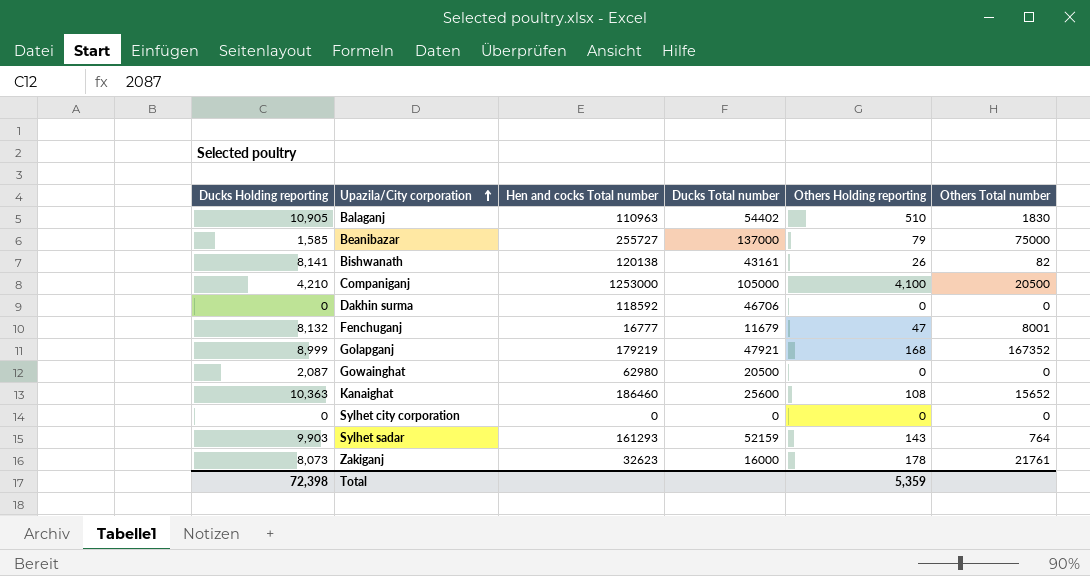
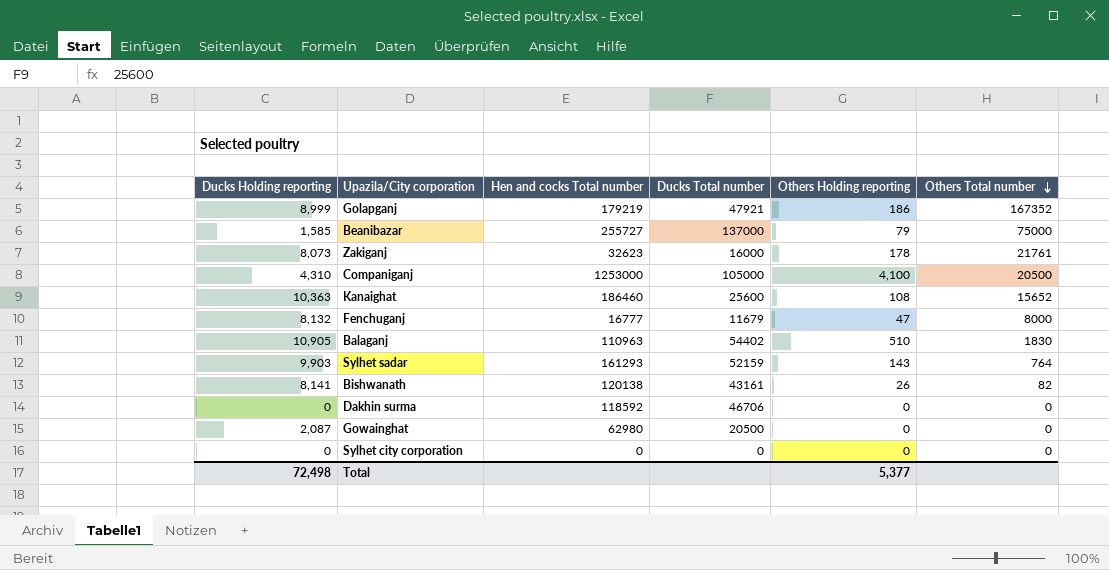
row order: Upazila/City corporation ascending -> Others Total number descending
Golapganj | Others Holding reporting: 168 -> 186
Companiganj | Ducks Holding reporting: 4,210 -> 4,310
Fenchuganj | Others Total number: 8001 -> 8000
Total | Ducks Holding reporting: 72,398 -> 72,498
Total | Others Holding reporting: 5,359 -> 5,377

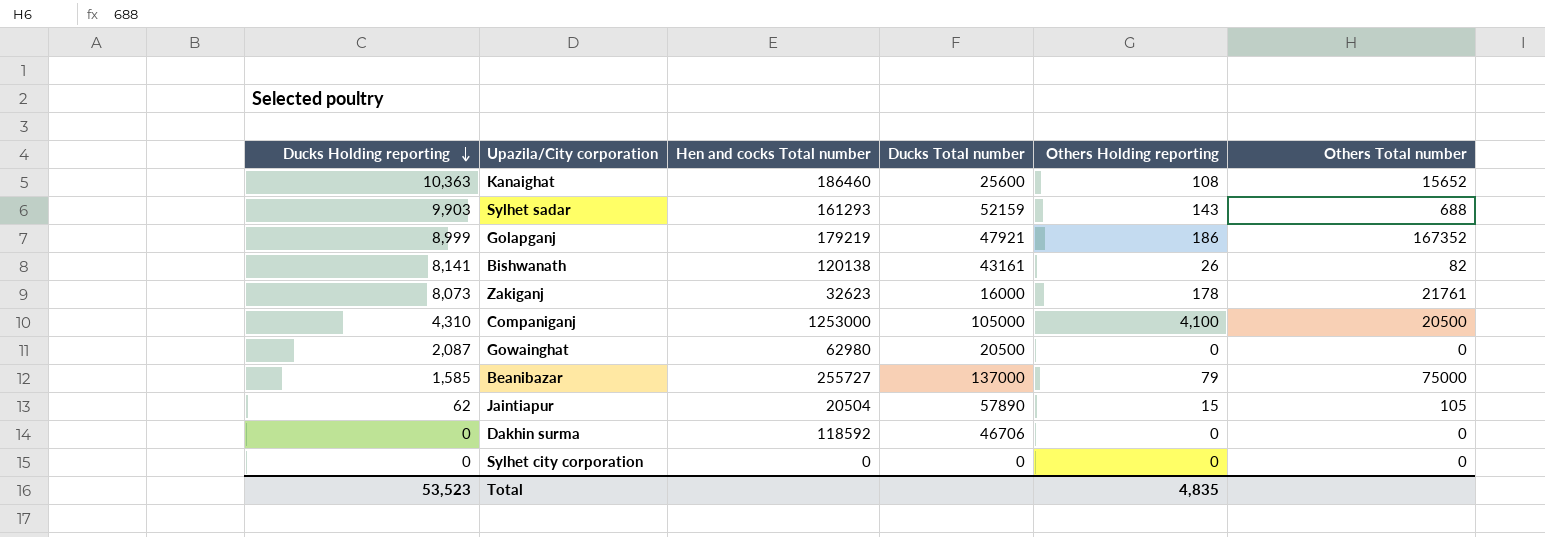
row order: Others Total number descending -> Ducks Holding reporting descending
row Fenchuganj: 8,132 | 16777 | 11679 | 47 | 8000 -> none
row Balaganj: 10,905 | 110963 | 54402 | 510 | 1830 -> none
Sylhet sadar | Others Total number: 764 -> 688
row Jaintiapur: none -> 62 | 20504 | 57890 | 15 | 105
Total | Ducks Holding reporting: 72,498 -> 53,523
Total | Others Holding reporting: 5,377 -> 4,835

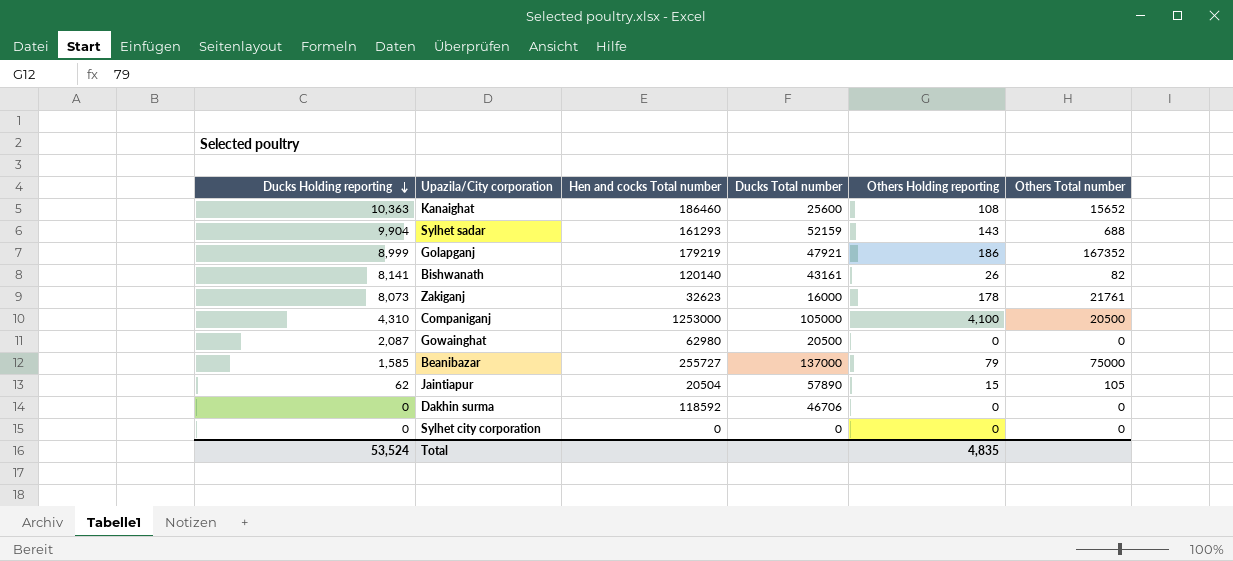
Sylhet sadar | Ducks Holding reporting: 9,903 -> 9,904
Bishwanath | Hen and cocks Total number: 120138 -> 120140
Total | Ducks Holding reporting: 53,523 -> 53,524

